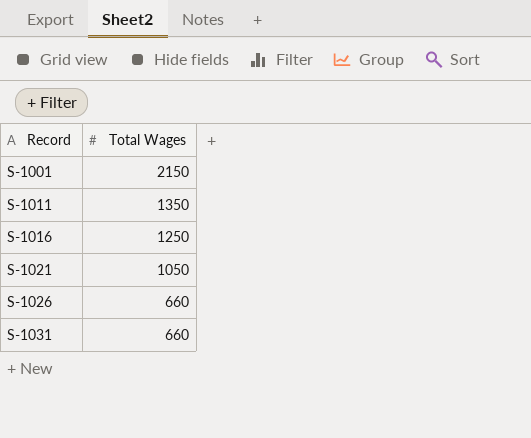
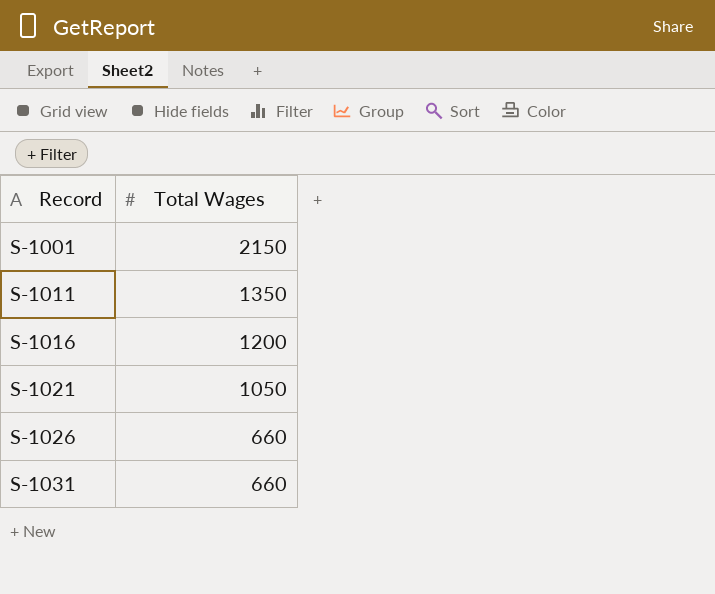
S-1016 | Total Wages: 1250 -> 1200

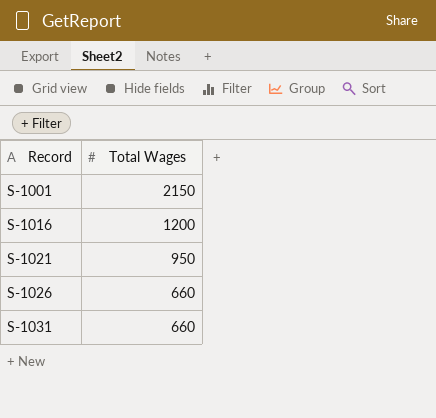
row S-1011: 1350 -> none
S-1021 | Total Wages: 1050 -> 950

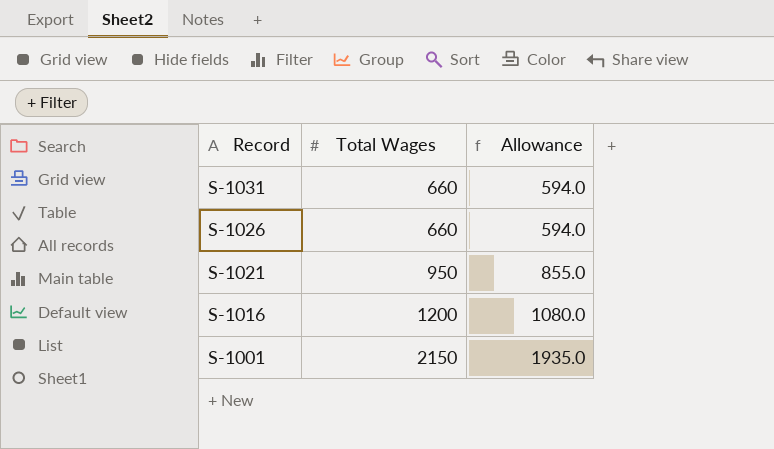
row order: Record ascending -> Record descending
column Allowance | formula: none -> [Total Wages] * 0.9

